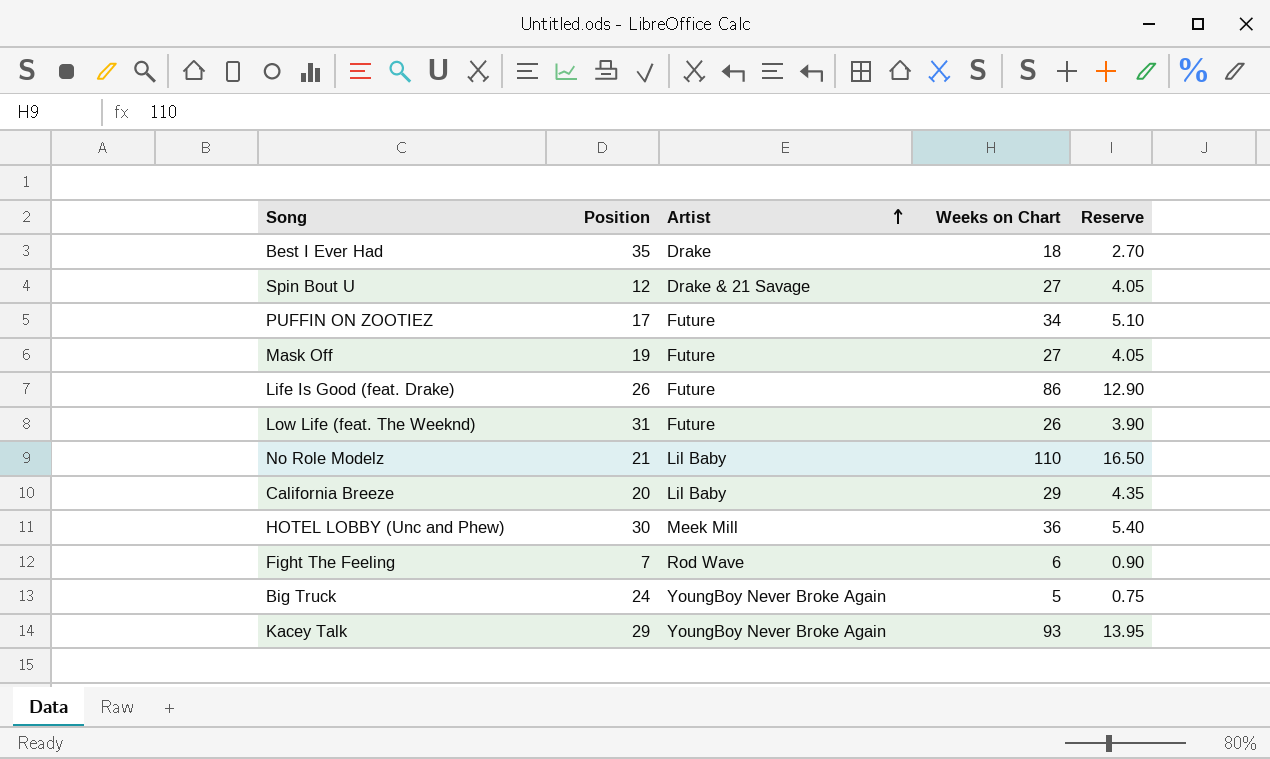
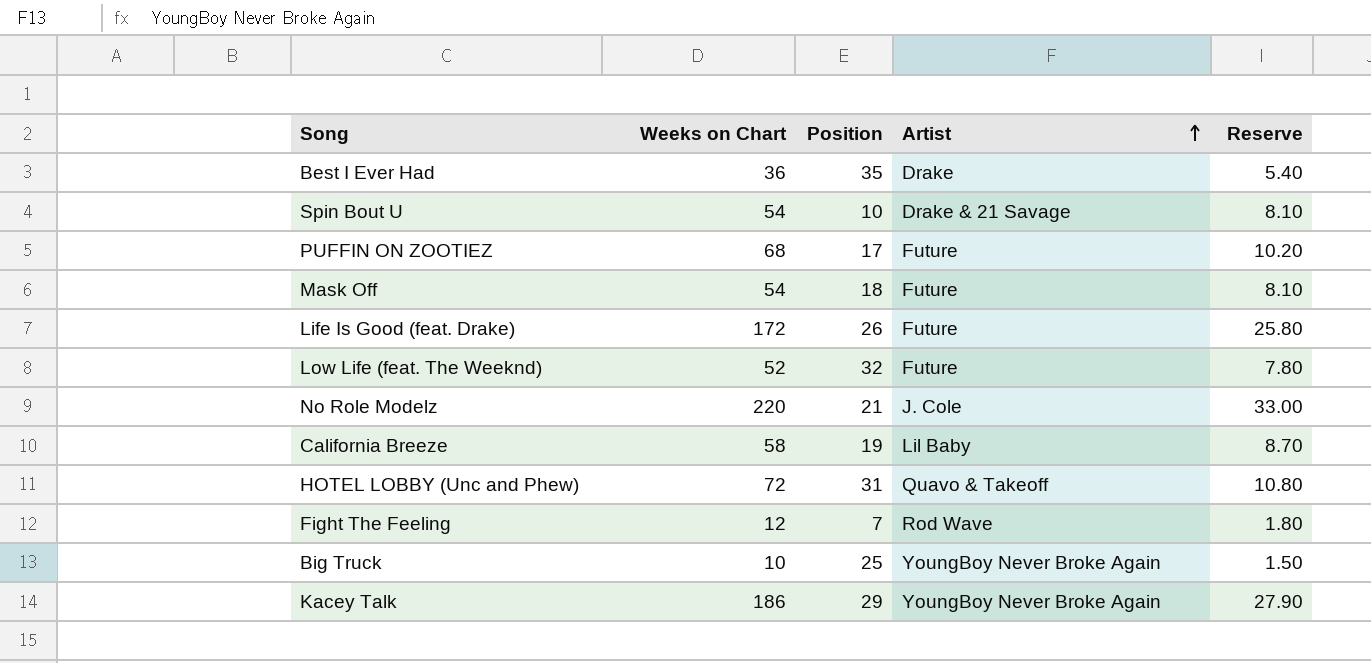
column Weeks on Chart | position: 4 -> 2
Best I Ever Had | Weeks on Chart: 18 -> 36
Best I Ever Had | Reserve: 2.70 -> 5.40
Spin Bout U | Weeks on Chart: 27 -> 54
Spin Bout U | Position: 12 -> 10
Spin Bout U | Reserve: 4.05 -> 8.10
PUFFIN ON ZOOTIEZ | Weeks on Chart: 34 -> 68
PUFFIN ON ZOOTIEZ | Reserve: 5.10 -> 10.20
Mask Off | Weeks on Chart: 27 -> 54
Mask Off | Position: 19 -> 18
Mask Off | Reserve: 4.05 -> 8.10
Life Is Good (feat. Drake) | Weeks on Chart: 86 -> 172
Life Is Good (feat. Drake) | Reserve: 12.90 -> 25.80
Low Life (feat. The Weeknd) | Weeks on Chart: 26 -> 52
Low Life (feat. The Weeknd) | Position: 31 -> 32
Low Life (feat. The Weeknd) | Reserve: 3.90 -> 7.80
No Role Modelz | Weeks on Chart: 110 -> 220
No Role Modelz | Artist: Lil Baby -> J. Cole
No Role Modelz | Reserve: 16.50 -> 33.00
California Breeze | Weeks on Chart: 29 -> 58
California Breeze | Position: 20 -> 19
California Breeze | Reserve: 4.35 -> 8.70
HOTEL LOBBY (Unc and Phew) | Weeks on Chart: 36 -> 72
HOTEL LOBBY (Unc and Phew) | Position: 30 -> 31
HOTEL LOBBY (Unc and Phew) | Artist: Meek Mill -> Quavo & Takeoff
HOTEL LOBBY (Unc and Phew) | Reserve: 5.40 -> 10.80
Fight The Feeling | Weeks on Chart: 6 -> 12
Fight The Feeling | Reserve: 0.90 -> 1.80
Big Truck | Weeks on Chart: 5 -> 10
Big Truck | Position: 24 -> 25
Big Truck | Reserve: 0.75 -> 1.50
Kacey Talk | Weeks on Chart: 93 -> 186
Kacey Talk | Reserve: 13.95 -> 27.90

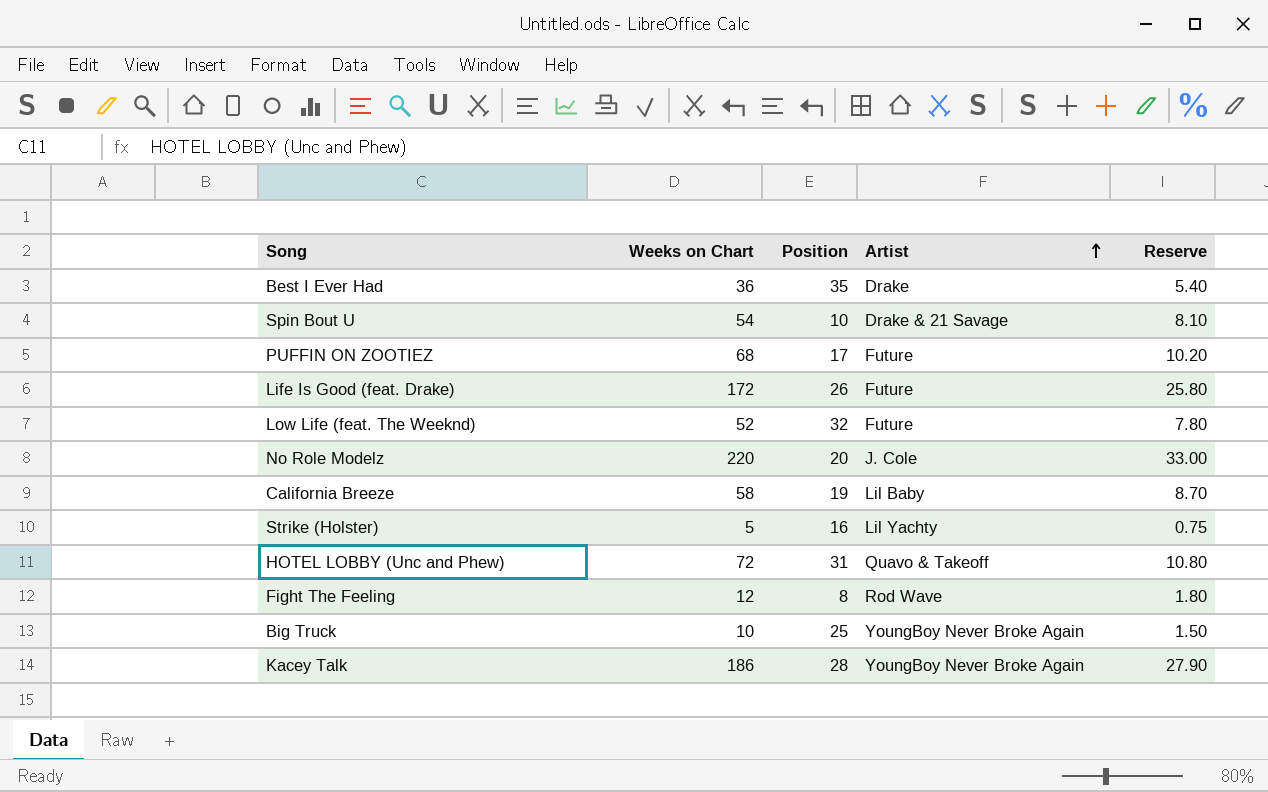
row Mask Off: 54 | 18 | Future | 8.10 -> none
No Role Modelz | Position: 21 -> 20
row Strike (Holster): none -> 5 | 16 | Lil Yachty | 0.75
Fight The Feeling | Position: 7 -> 8
Kacey Talk | Position: 29 -> 28

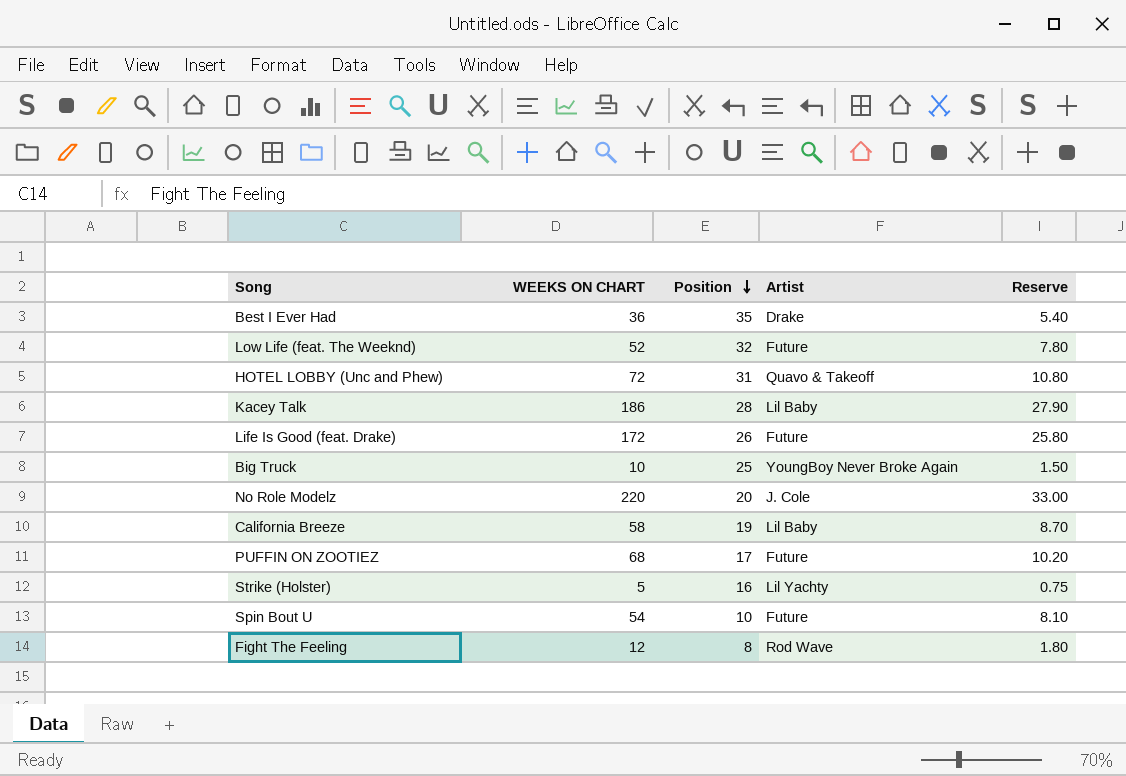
row order: Artist ascending -> Position descending
column name: Weeks on Chart -> WEEKS ON CHART
Kacey Talk | Artist: YoungBoy Never Broke Again -> Lil Baby
Spin Bout U | Artist: Drake & 21 Savage -> Future

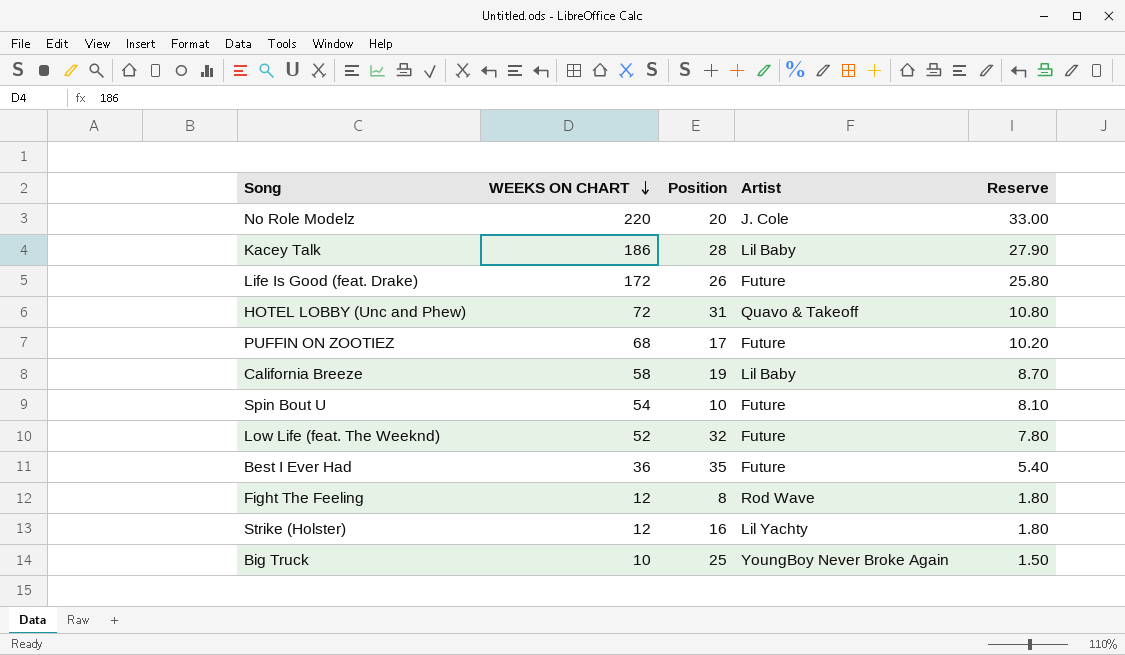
row order: Position descending -> WEEKS ON CHART descending
Best I Ever Had | Artist: Drake -> Future
Strike (Holster) | WEEKS ON CHART: 5 -> 12
Strike (Holster) | Reserve: 0.75 -> 1.80

